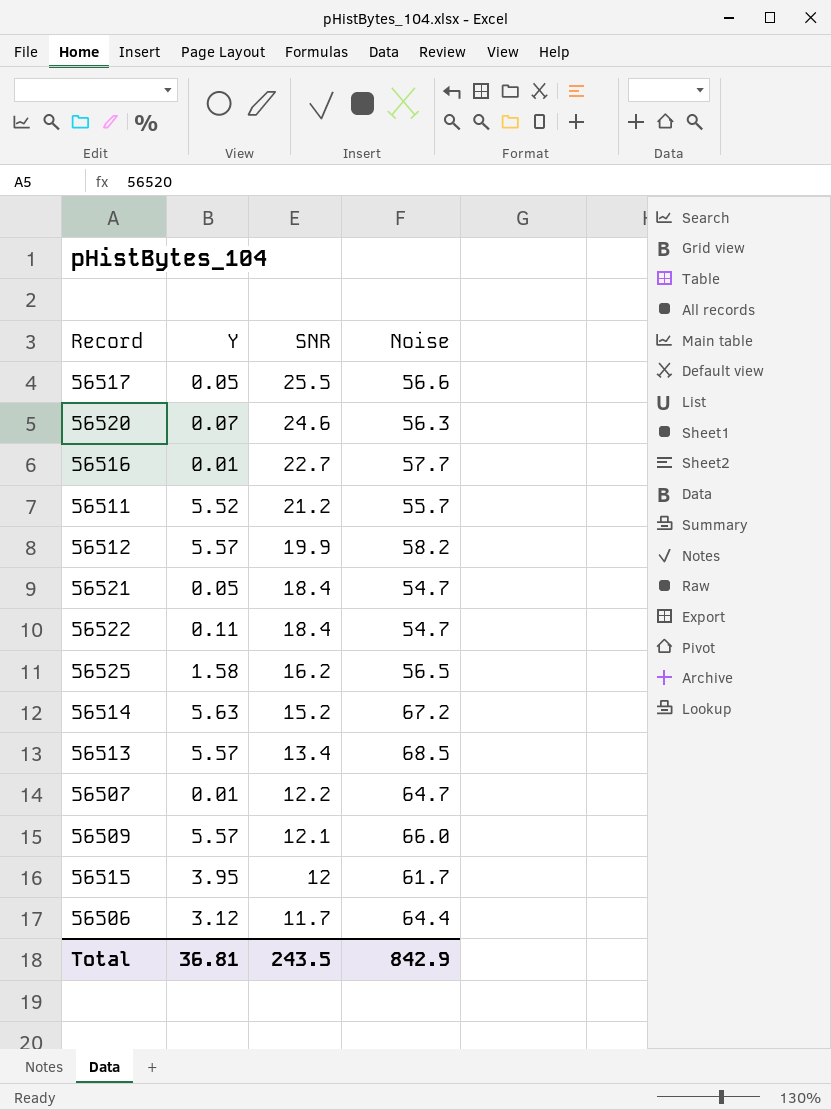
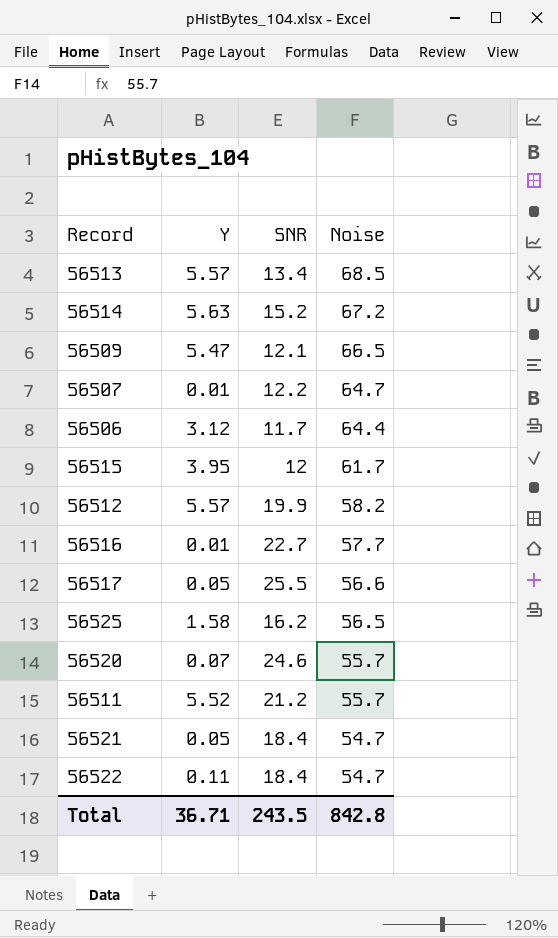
row order: SNR descending -> Noise descending
56509 | Y: 5.57 -> 5.47
56509 | Noise: 66.0 -> 66.5
56520 | Noise: 56.3 -> 55.7
Total | Y: 36.81 -> 36.71
Total | Noise: 842.9 -> 842.8

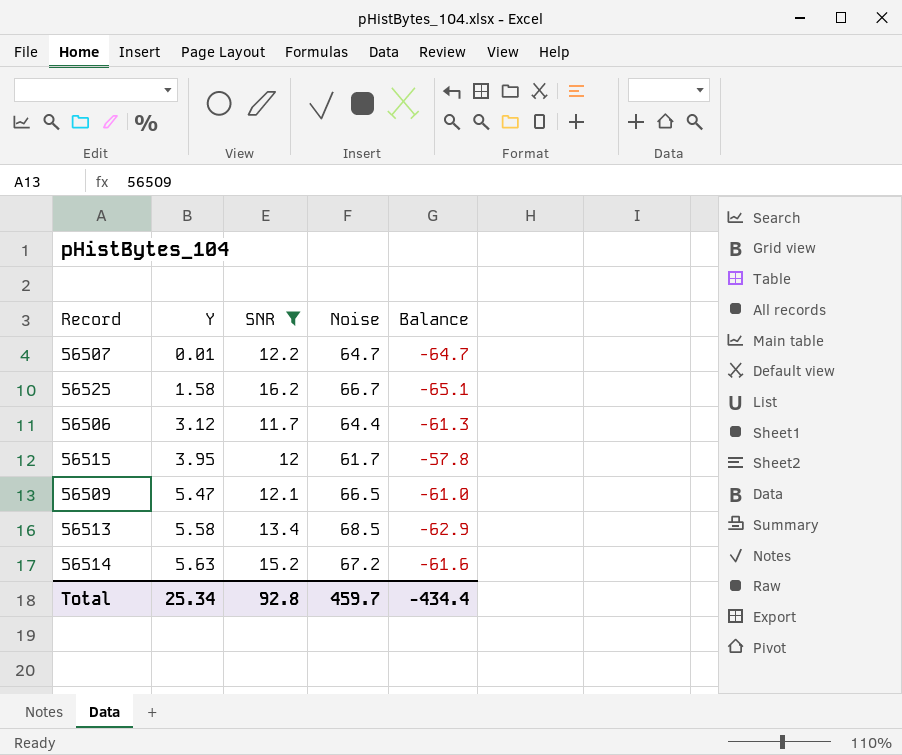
filter: none -> SNR <= 16.2
row order: Noise descending -> Y ascending
column Balance | formula: none -> [Y] - [Noise]
56525 | Noise: 56.5 -> 66.7
56513 | Y: 5.57 -> 5.58
Total | Y: 36.71 -> 25.34
Total | SNR: 243.5 -> 92.8
Total | Noise: 842.8 -> 459.7

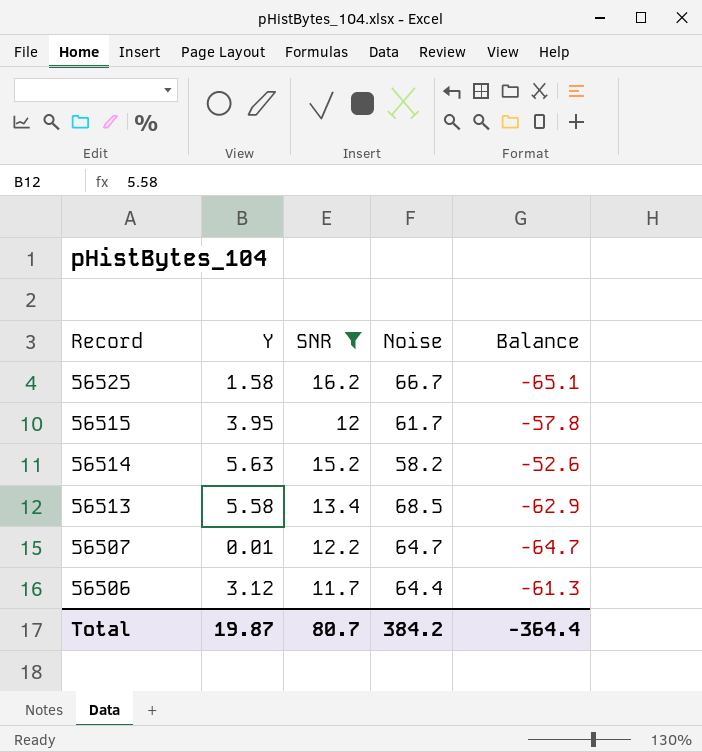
row order: Y ascending -> Record descending
row 56509: 5.47 | 12.1 | 66.5 | -61.0 -> none
56514 | Noise: 67.2 -> 58.2
56514 | Balance: -61.6 -> -52.6
Total | Y: 25.34 -> 19.87
Total | SNR: 92.8 -> 80.7
Total | Noise: 459.7 -> 384.2
Total | Balance: -434.4 -> -364.4

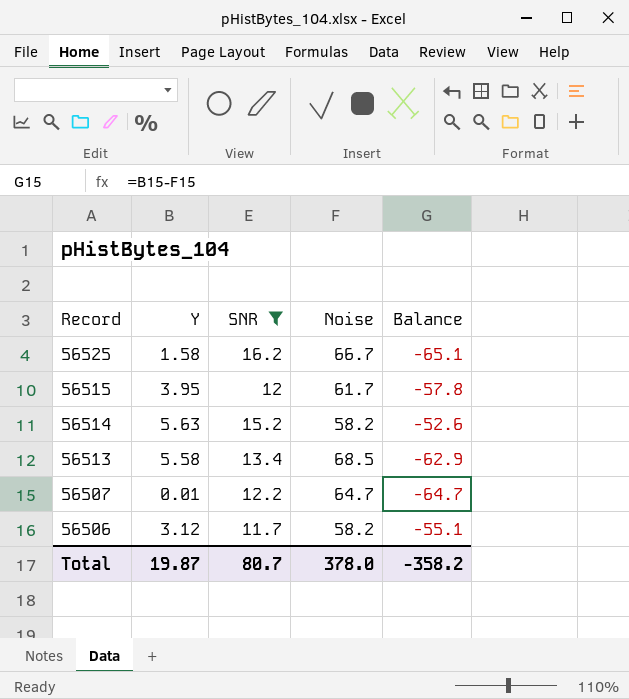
56506 | Noise: 64.4 -> 58.2
56506 | Balance: -61.3 -> -55.1
Total | Noise: 384.2 -> 378.0
Total | Balance: -364.4 -> -358.2

